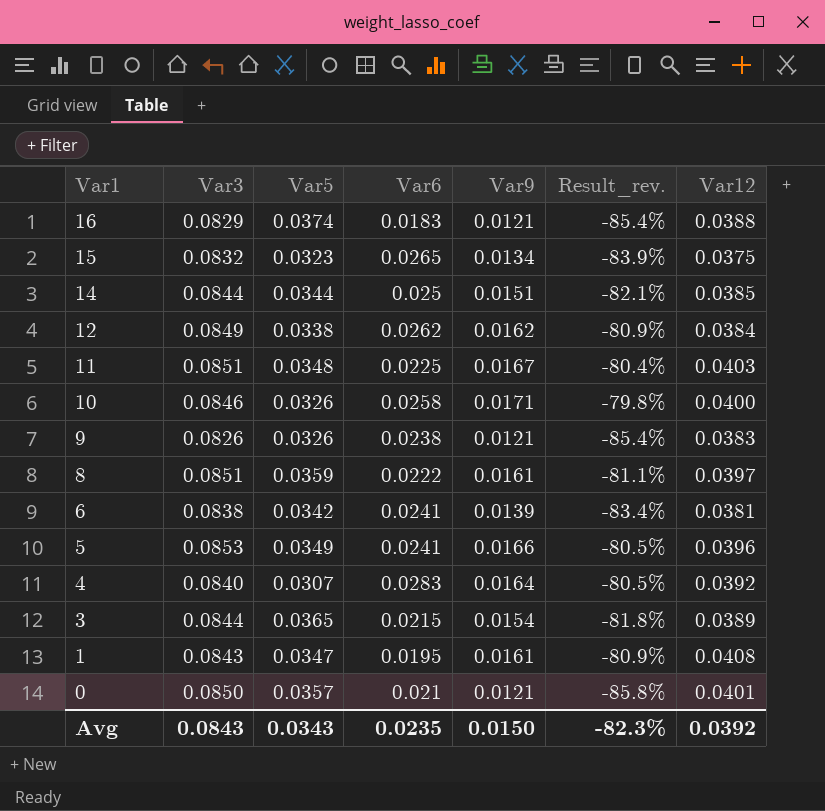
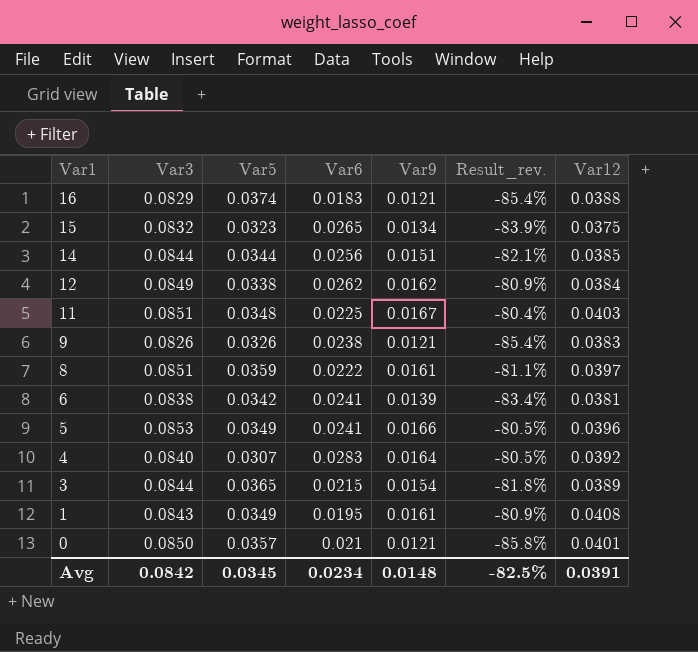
row 10: 0.0846 | 0.0326 | 0.0258 | 0.0171 | -79.8% | 0.0400 -> none
14 | Var6: 0.025 -> 0.0256
1 | Var5: 0.0347 -> 0.0349
Avg | Var3: 0.0843 -> 0.0842
Avg | Var5: 0.0343 -> 0.0345
Avg | Var6: 0.0235 -> 0.0234
Avg | Var9: 0.0150 -> 0.0148
Avg | Result_rev.: -82.3% -> -82.5%
Avg | Var12: 0.0392 -> 0.0391

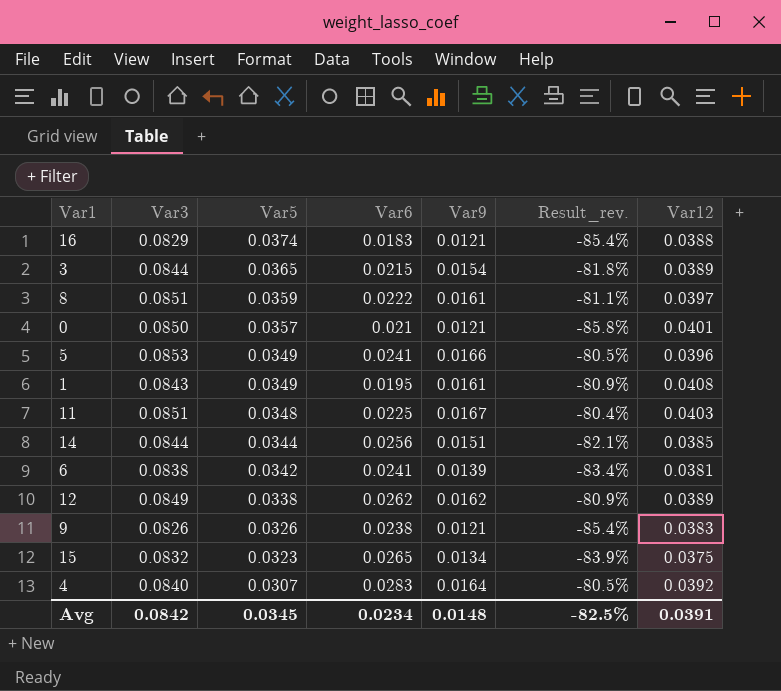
row order: Var1 descending -> Var5 descending
12 | Var12: 0.0384 -> 0.0389

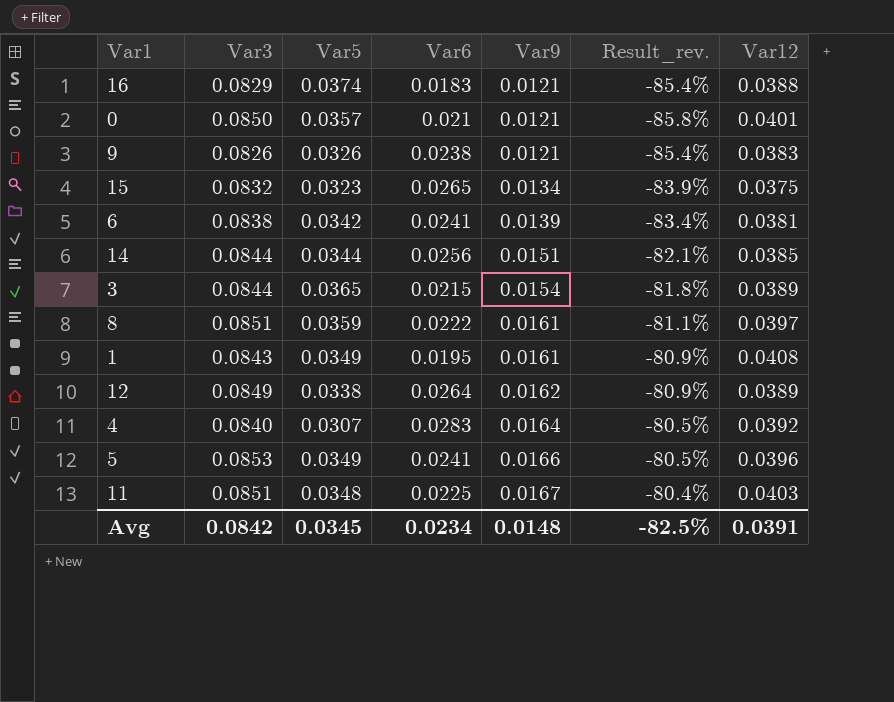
row order: Var5 descending -> Var9 ascending
12 | Var6: 0.0262 -> 0.0264

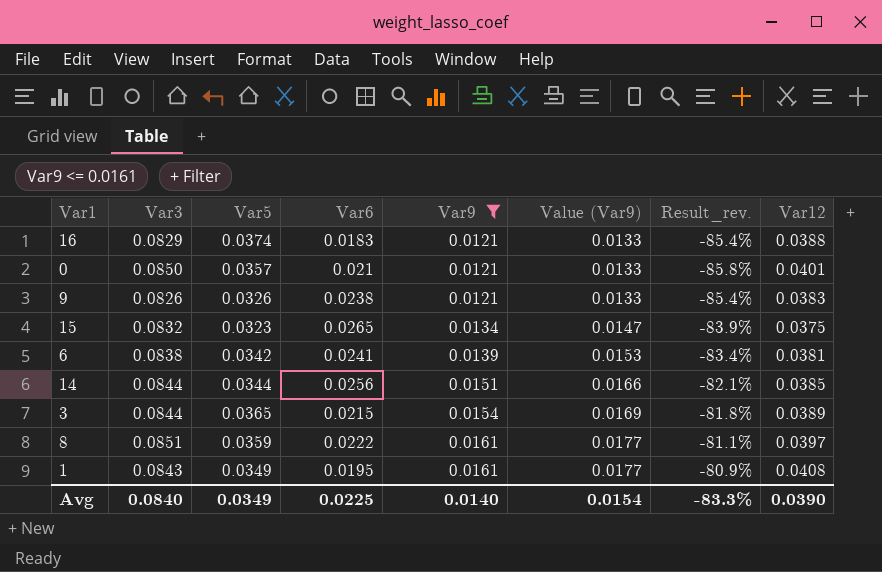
filter: none -> Var9 <= 0.0161
column Value (Var9) | formula: none -> [Var9] * 1.1
Avg | Var3: 0.0842 -> 0.0840
Avg | Var5: 0.0345 -> 0.0349
Avg | Var6: 0.0234 -> 0.0225
Avg | Var9: 0.0148 -> 0.0140
Avg | Result_rev.: -82.5% -> -83.3%
Avg | Var12: 0.0391 -> 0.0390

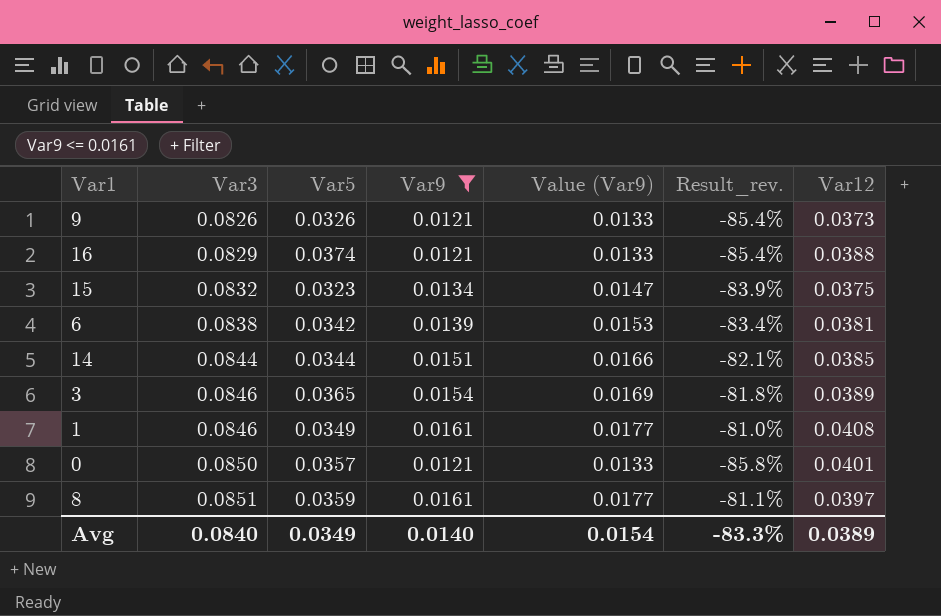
row order: Var9 ascending -> Var3 ascending
column Var6 | position: 4 -> none
9 | Var12: 0.0383 -> 0.0373
3 | Var3: 0.0844 -> 0.0846
1 | Var3: 0.0843 -> 0.0846
1 | Result_rev.: -80.9% -> -81.0%
Avg | Var12: 0.0390 -> 0.0389

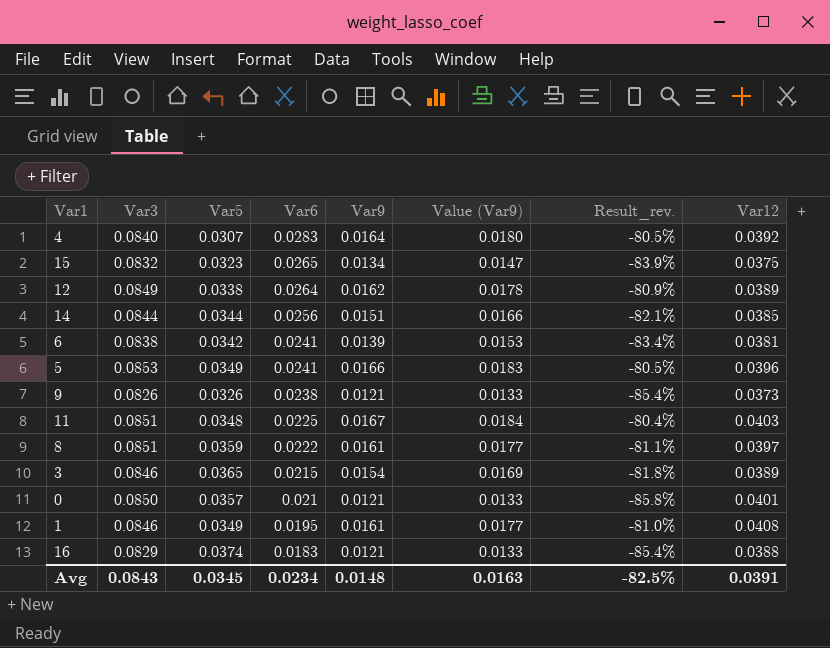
filter: Var9 <= 0.0161 -> none
row order: Var3 ascending -> Var6 descending
column Var6 | position: none -> 4
Avg | Var3: 0.0840 -> 0.0843
Avg | Var5: 0.0349 -> 0.0345
Avg | Var9: 0.0140 -> 0.0148
Avg | Value (Var9): 0.0154 -> 0.0163
Avg | Result_rev.: -83.3% -> -82.5%
Avg | Var12: 0.0389 -> 0.0391

